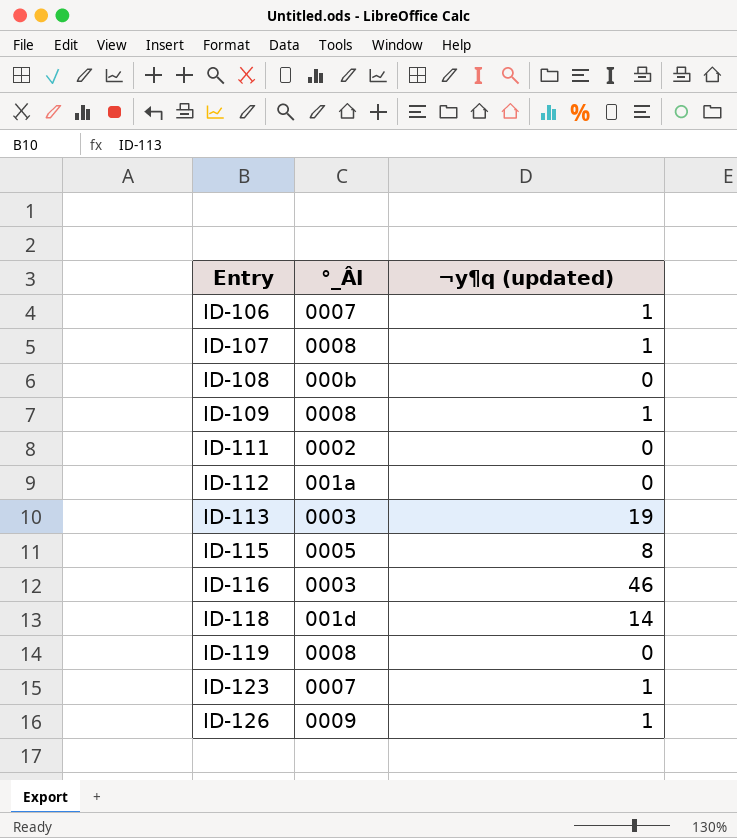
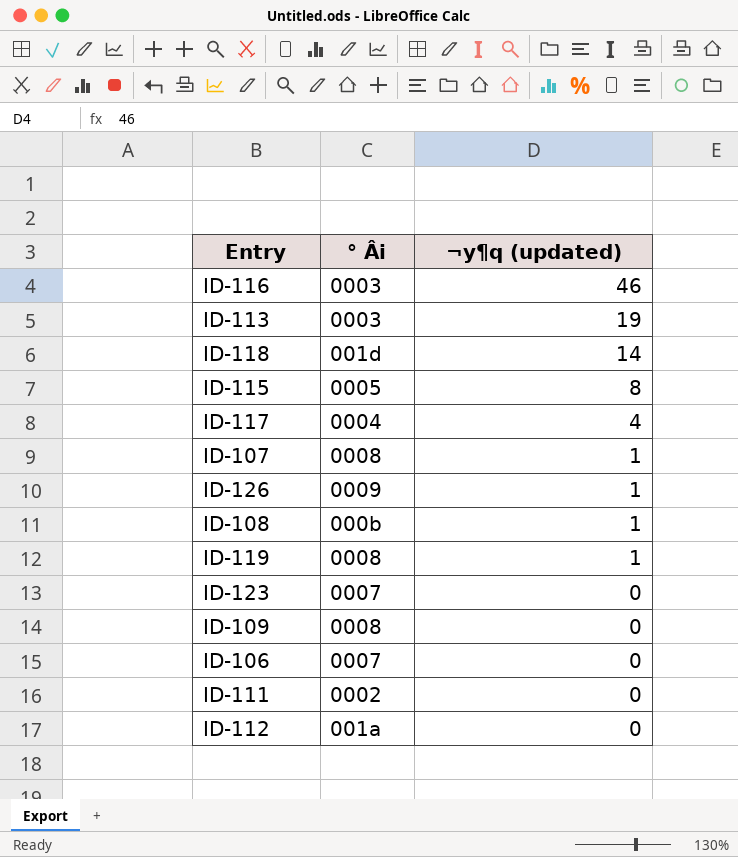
row order: Entry ascending -> ¬y¶q (updated) descending
column name: °_ÂI -> ° Âi
row ID-117: none -> 0004 | 4
ID-108 | ¬y¶q (updated): 0 -> 1
ID-119 | ¬y¶q (updated): 0 -> 1
ID-123 | ¬y¶q (updated): 1 -> 0
ID-109 | ¬y¶q (updated): 1 -> 0
ID-106 | ¬y¶q (updated): 1 -> 0

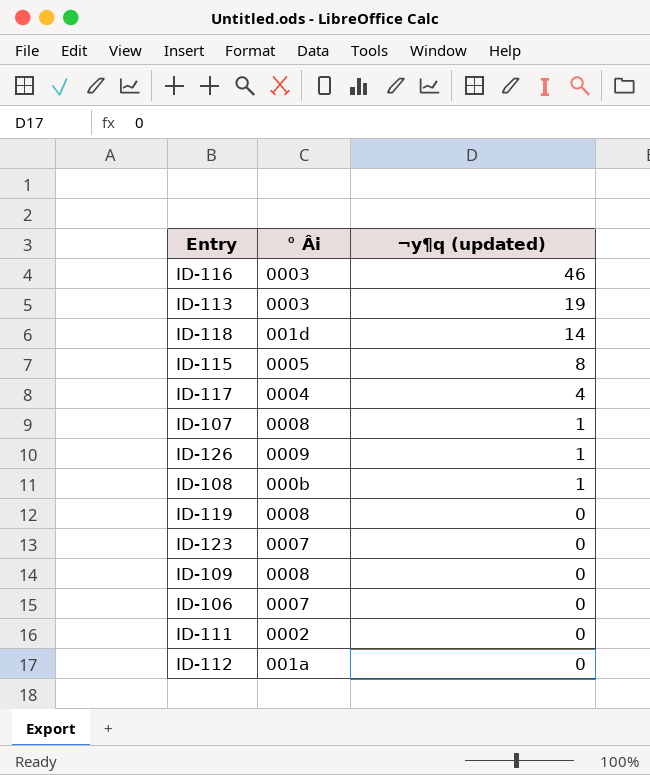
ID-119 | ¬y¶q (updated): 1 -> 0

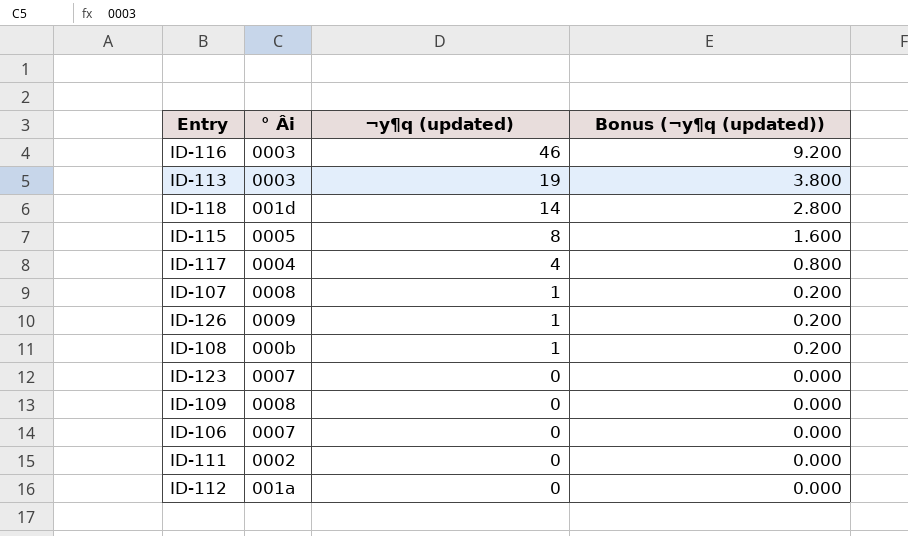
column Bonus (¬y¶q (updated)) | formula: none -> [¬y¶q (updated)] * 0.2
row ID-119: 0008 | 0 -> none

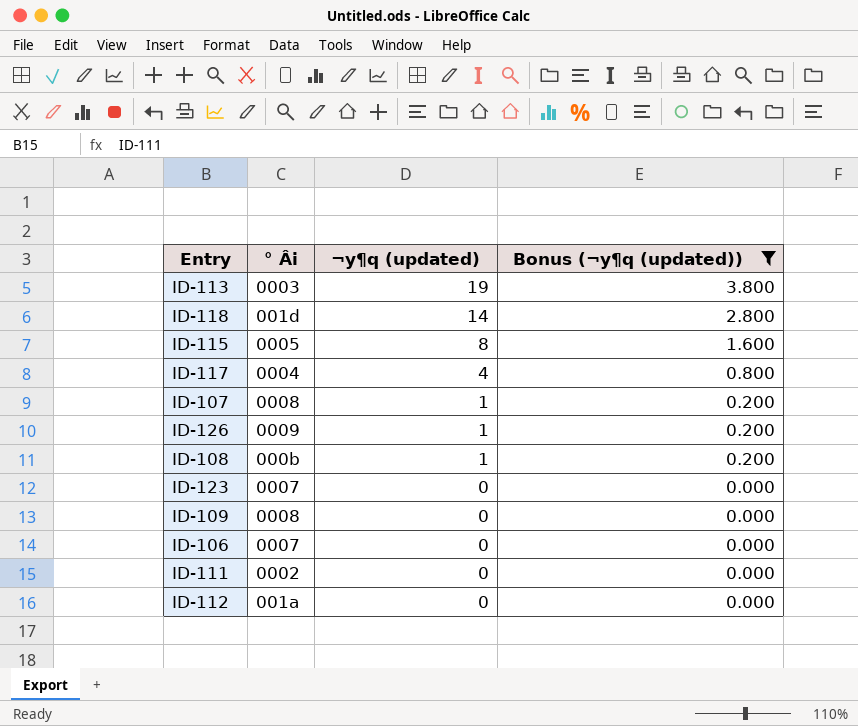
filter: none -> Bonus (¬y¶q (updated)) != 9.200

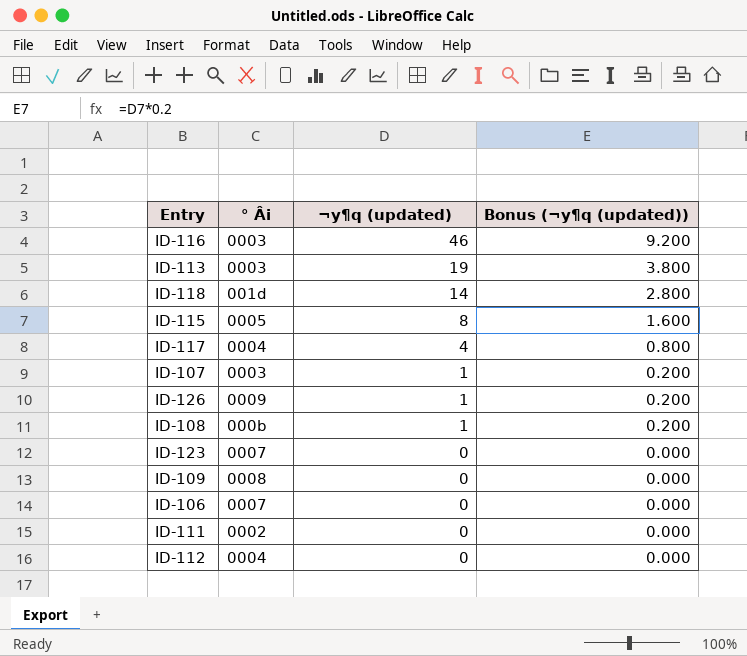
filter: Bonus (¬y¶q (updated)) != 9.200 -> none
ID-107 | ° Âi: 0008 -> 0003
ID-112 | ° Âi: 001a -> 0004

